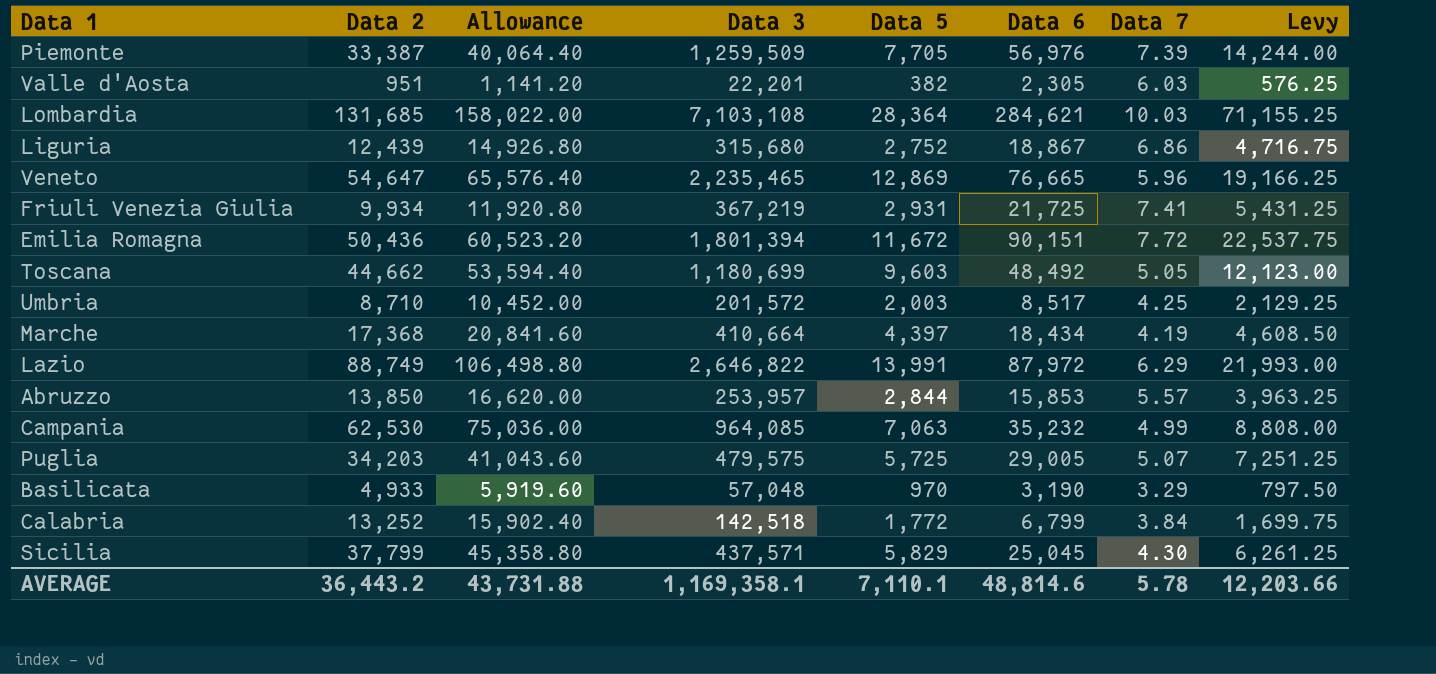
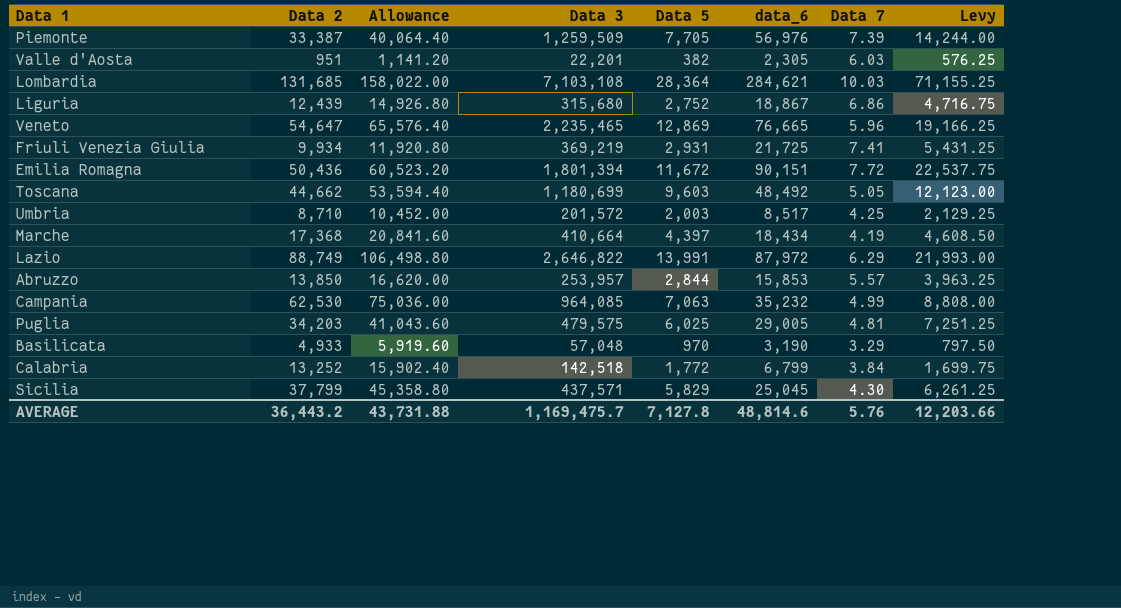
column name: Data 6 -> data_6
Friuli Venezia Giulia | Data 3: 367,219 -> 369,219
Puglia | Data 5: 5,725 -> 6,025
Puglia | Data 7: 5.07 -> 4.81
AVERAGE | Data 3: 1,169,358.1 -> 1,169,475.7
AVERAGE | Data 5: 7,110.1 -> 7,127.8
AVERAGE | Data 7: 5.78 -> 5.76

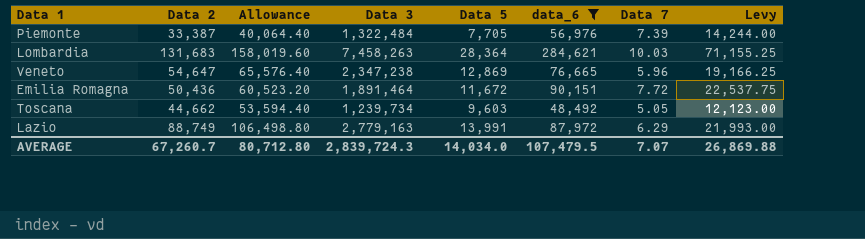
filter: none -> data_6 >= 48,492
Piemonte | Data 3: 1,259,509 -> 1,322,484
Lombardia | Data 2: 131,685 -> 131,683
Lombardia | Allowance: 158,022.00 -> 158,019.60
Lombardia | Data 3: 7,103,108 -> 7,458,263
Veneto | Data 3: 2,235,465 -> 2,347,238
Emilia Romagna | Data 3: 1,801,394 -> 1,891,464
Toscana | Data 3: 1,180,699 -> 1,239,734
Lazio | Data 3: 2,646,822 -> 2,779,163
AVERAGE | Data 2: 36,443.2 -> 67,260.7
AVERAGE | Allowance: 43,731.88 -> 80,712.80
AVERAGE | Data 3: 1,169,475.7 -> 2,839,724.3
AVERAGE | Data 5: 7,127.8 -> 14,034.0
AVERAGE | data_6: 48,814.6 -> 107,479.5
AVERAGE | Data 7: 5.76 -> 7.07
AVERAGE | Levy: 12,203.66 -> 26,869.88

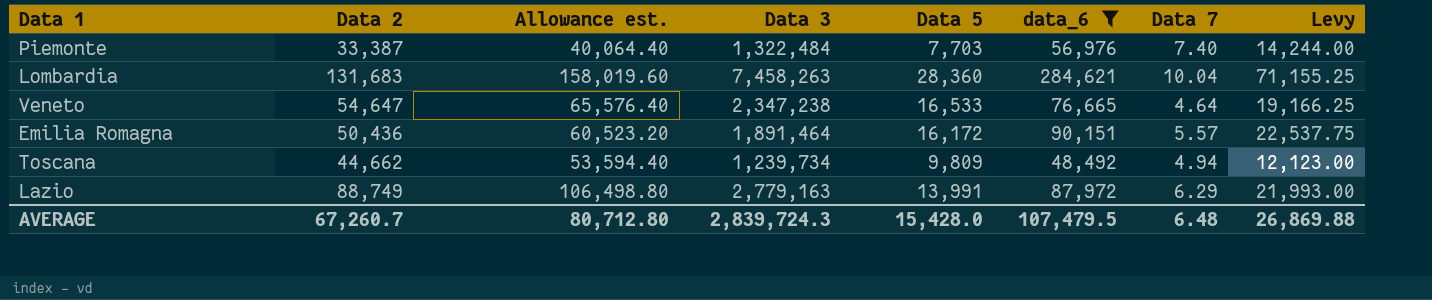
column name: Allowance -> Allowance est.
Piemonte | Data 5: 7,705 -> 7,703
Piemonte | Data 7: 7.39 -> 7.40
Lombardia | Data 5: 28,364 -> 28,360
Lombardia | Data 7: 10.03 -> 10.04
Veneto | Data 5: 12,869 -> 16,533
Veneto | Data 7: 5.96 -> 4.64
Emilia Romagna | Data 5: 11,672 -> 16,172
Emilia Romagna | Data 7: 7.72 -> 5.57
Toscana | Data 5: 9,603 -> 9,809
Toscana | Data 7: 5.05 -> 4.94
AVERAGE | Data 5: 14,034.0 -> 15,428.0
AVERAGE | Data 7: 7.07 -> 6.48

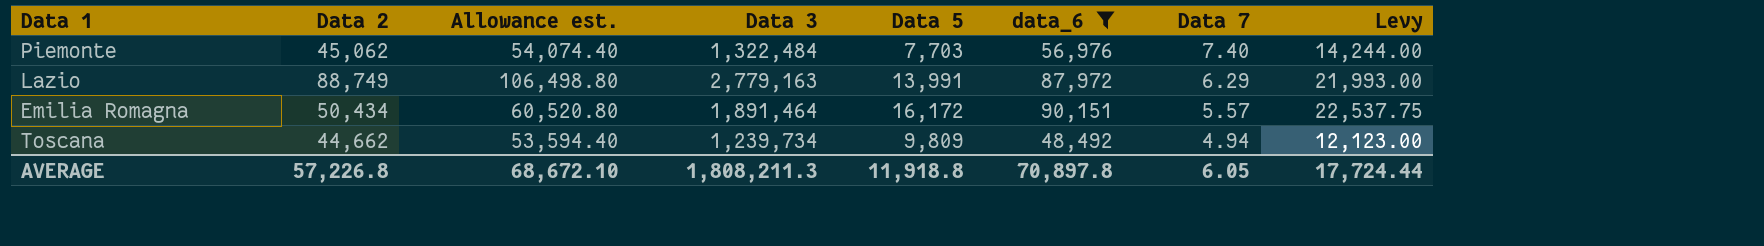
row order: none -> Data 7 descending
row Lombardia: 131,683 | 158,019.60 | 7,458,263 | 28,360 | 284,621 | 10.04 | 71,155.25 -> none
row Veneto: 54,647 | 65,576.40 | 2,347,238 | 16,533 | 76,665 | 4.64 | 19,166.25 -> none
Piemonte | Data 2: 33,387 -> 45,062
Piemonte | Allowance est.: 40,064.40 -> 54,074.40
Emilia Romagna | Data 2: 50,436 -> 50,434
Emilia Romagna | Allowance est.: 60,523.20 -> 60,520.80
AVERAGE | Data 2: 67,260.7 -> 57,226.8
AVERAGE | Allowance est.: 80,712.80 -> 68,672.10
AVERAGE | Data 3: 2,839,724.3 -> 1,808,211.3
AVERAGE | Data 5: 15,428.0 -> 11,918.8
AVERAGE | data_6: 107,479.5 -> 70,897.8
AVERAGE | Data 7: 6.48 -> 6.05
AVERAGE | Levy: 26,869.88 -> 17,724.44

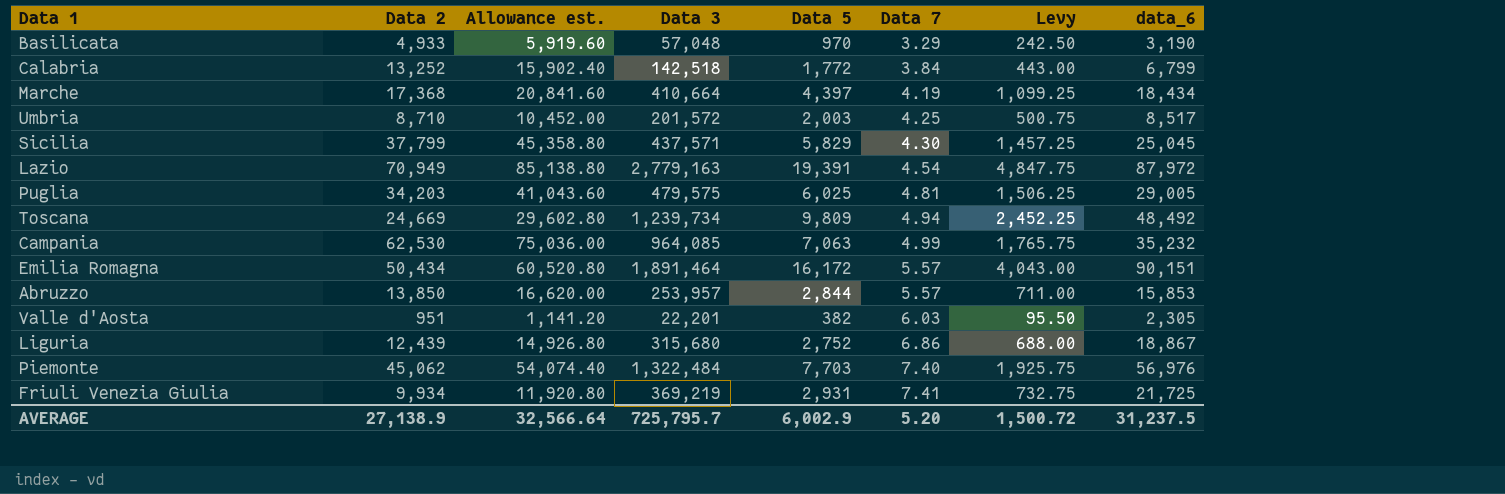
filter: data_6 >= 48,492 -> none
row order: Data 7 descending -> Data 7 ascending
column Levy | formula: [data_6] * 0.25 -> [Data 5] * 0.25
column data_6 | position: 6 -> 8
Lazio | Data 2: 88,749 -> 70,949
Lazio | Allowance est.: 106,498.80 -> 85,138.80
Lazio | Data 5: 13,991 -> 19,391
Lazio | Data 7: 6.29 -> 4.54
Toscana | Data 2: 44,662 -> 24,669
Toscana | Allowance est.: 53,594.40 -> 29,602.80
AVERAGE | Data 2: 57,226.8 -> 27,138.9
AVERAGE | Allowance est.: 68,672.10 -> 32,566.64
AVERAGE | Data 3: 1,808,211.3 -> 725,795.7
AVERAGE | Data 5: 11,918.8 -> 6,002.9
AVERAGE | Data 7: 6.05 -> 5.20
AVERAGE | Levy: 17,724.44 -> 1,500.72
AVERAGE | data_6: 70,897.8 -> 31,237.5

